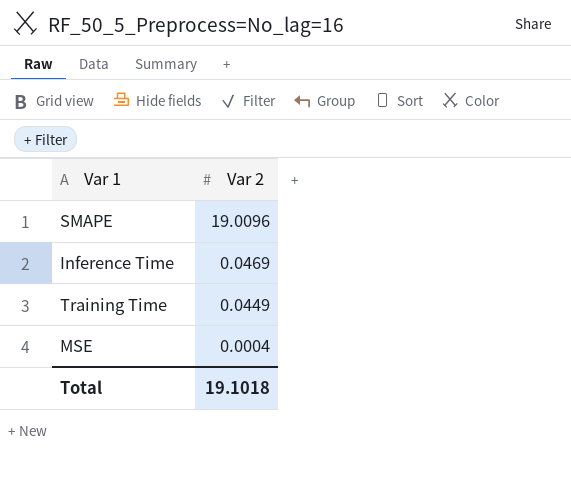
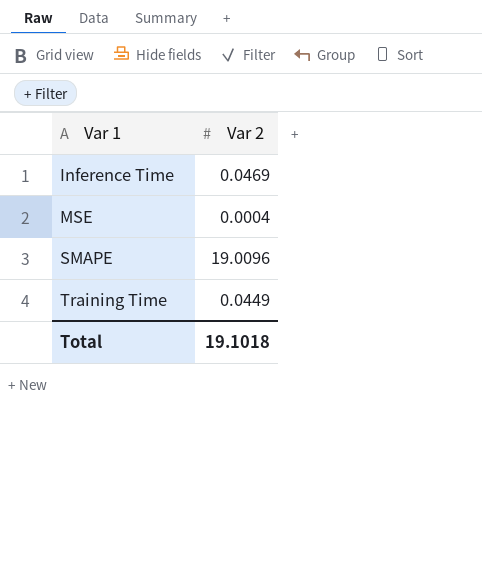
row order: Var 2 descending -> Var 1 ascending

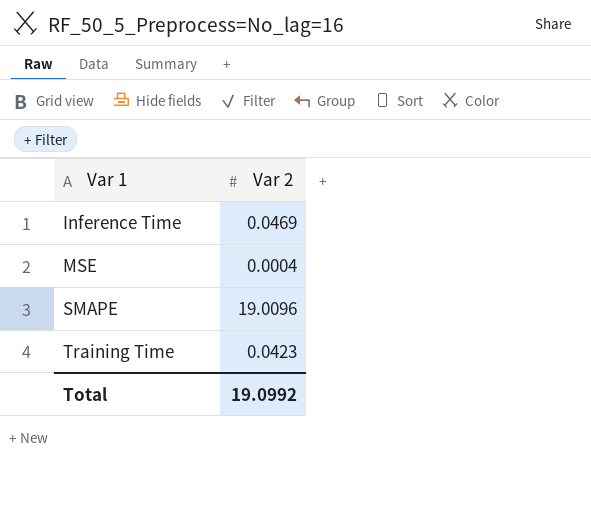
Training Time | Var 2: 0.0449 -> 0.0423
Total | Var 2: 19.1018 -> 19.0992

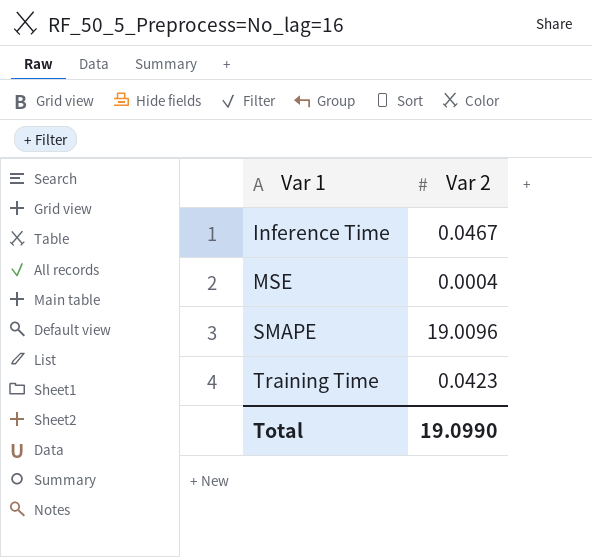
Inference Time | Var 2: 0.0469 -> 0.0467
Total | Var 2: 19.0992 -> 19.0990

